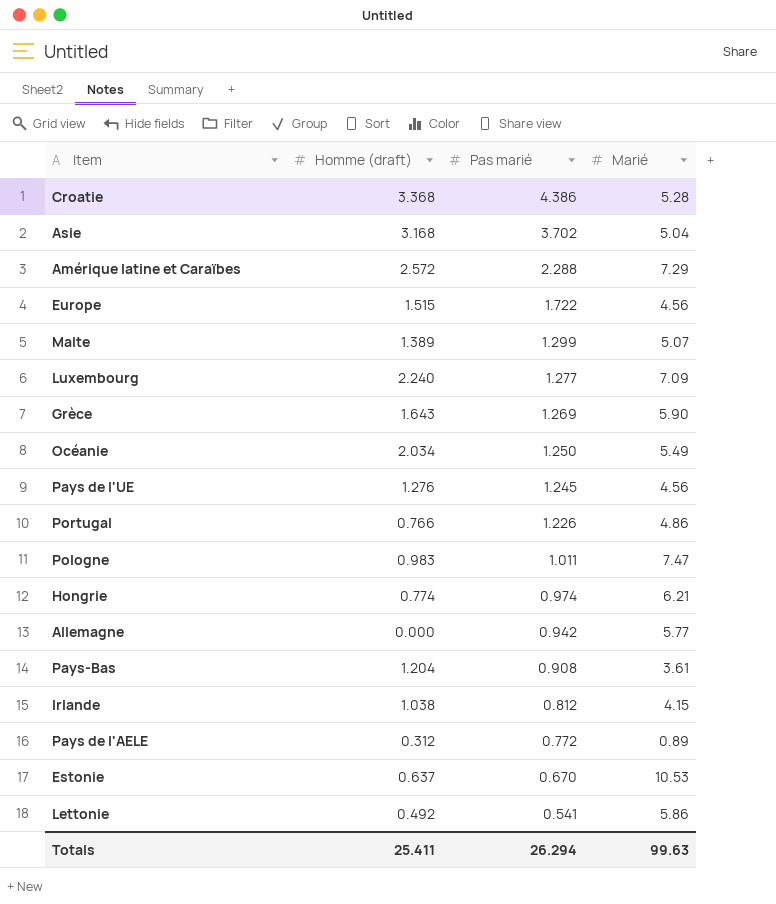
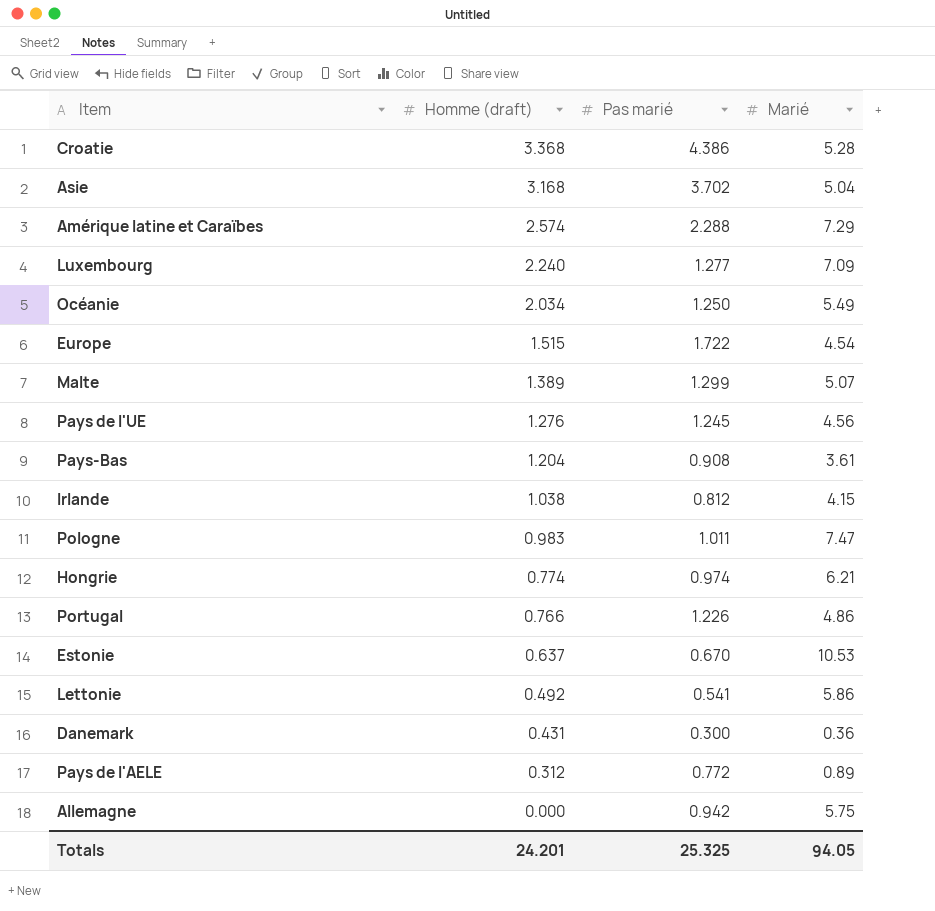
row order: Pas marié descending -> Homme (draft) descending
row Grèce: 1.643 | 1.269 | 5.90 -> none
Amérique latine et Caraïbes | Homme (draft): 2.572 -> 2.574
Europe | Marié: 4.56 -> 4.54
row Danemark: none -> 0.431 | 0.300 | 0.36
Allemagne | Marié: 5.77 -> 5.75
Totals | Homme (draft): 25.411 -> 24.201
Totals | Pas marié: 26.294 -> 25.325
Totals | Marié: 99.63 -> 94.05

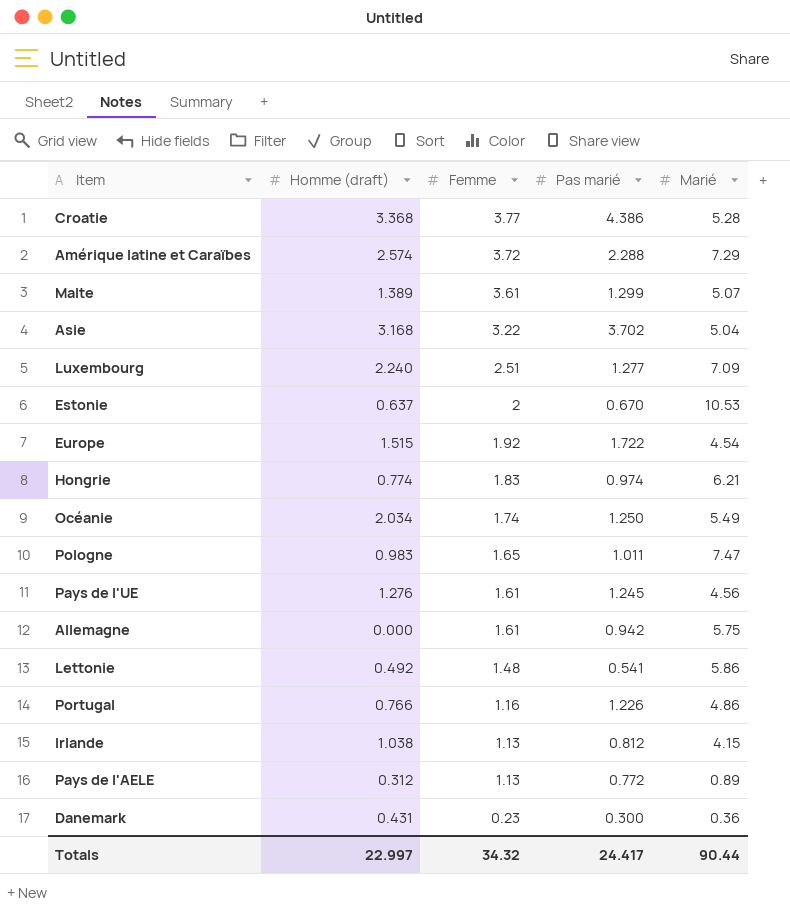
row order: Homme (draft) descending -> Femme descending
column Femme | position: none -> 3
row Pays-Bas: 1.204 | 0.908 | 3.61 -> none
Totals | Homme (draft): 24.201 -> 22.997
Totals | Pas marié: 25.325 -> 24.417
Totals | Marié: 94.05 -> 90.44

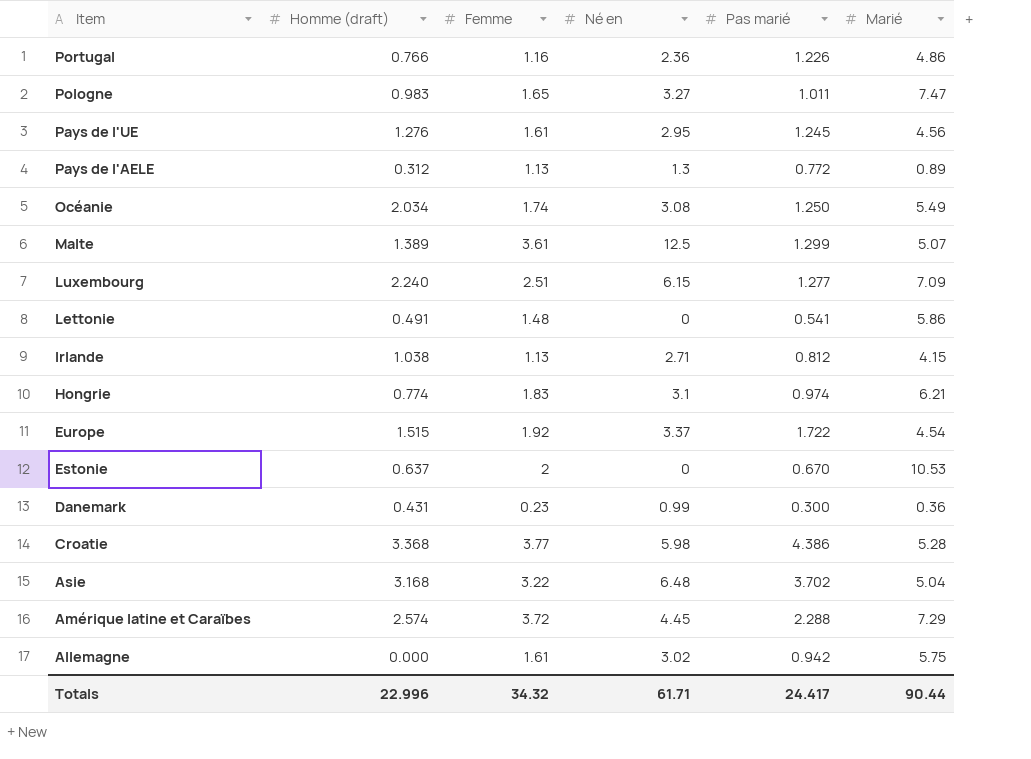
row order: Femme descending -> Item descending
column Né en | position: none -> 4
Lettonie | Homme (draft): 0.492 -> 0.491
Totals | Homme (draft): 22.997 -> 22.996

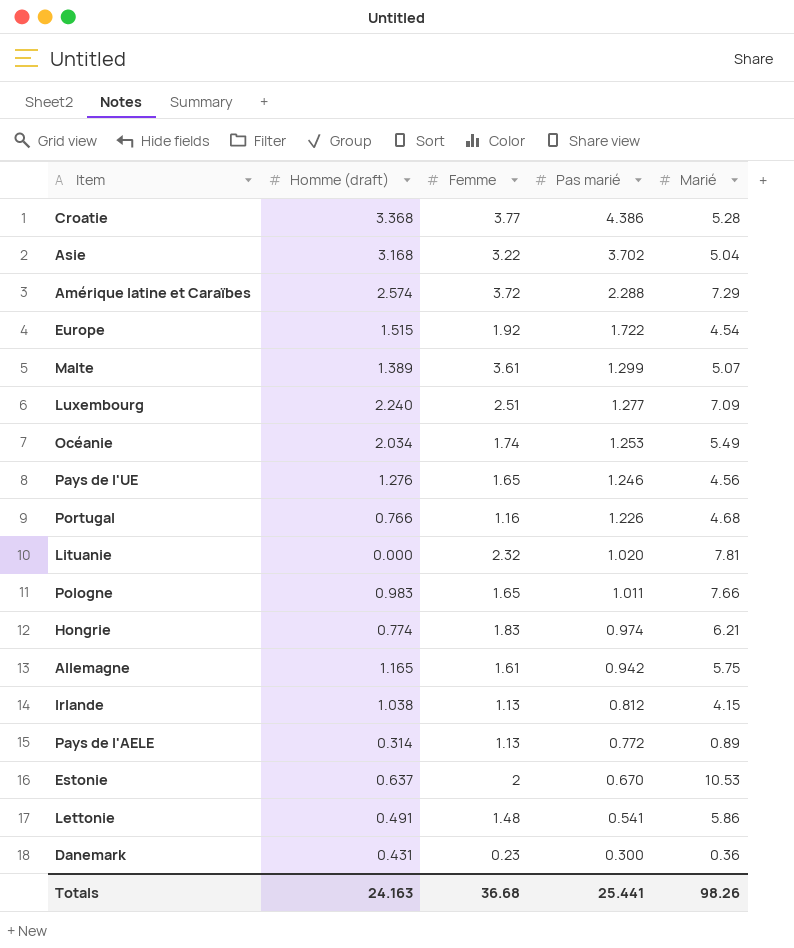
row order: Item descending -> Pas marié descending
column Né en | position: 4 -> none
Océanie | Pas marié: 1.250 -> 1.253
Pays de l'UE | Femme: 1.61 -> 1.65
Pays de l'UE | Pas marié: 1.245 -> 1.246
Portugal | Marié: 4.86 -> 4.68
row Lituanie: none -> 0.000 | 2.32 | 1.020 | 7.81
Pologne | Marié: 7.47 -> 7.66
Allemagne | Homme (draft): 0.000 -> 1.165
Pays de l'AELE | Homme (draft): 0.312 -> 0.314
Totals | Homme (draft): 22.996 -> 24.163
Totals | Femme: 34.32 -> 36.68
Totals | Pas marié: 24.417 -> 25.441
Totals | Marié: 90.44 -> 98.26

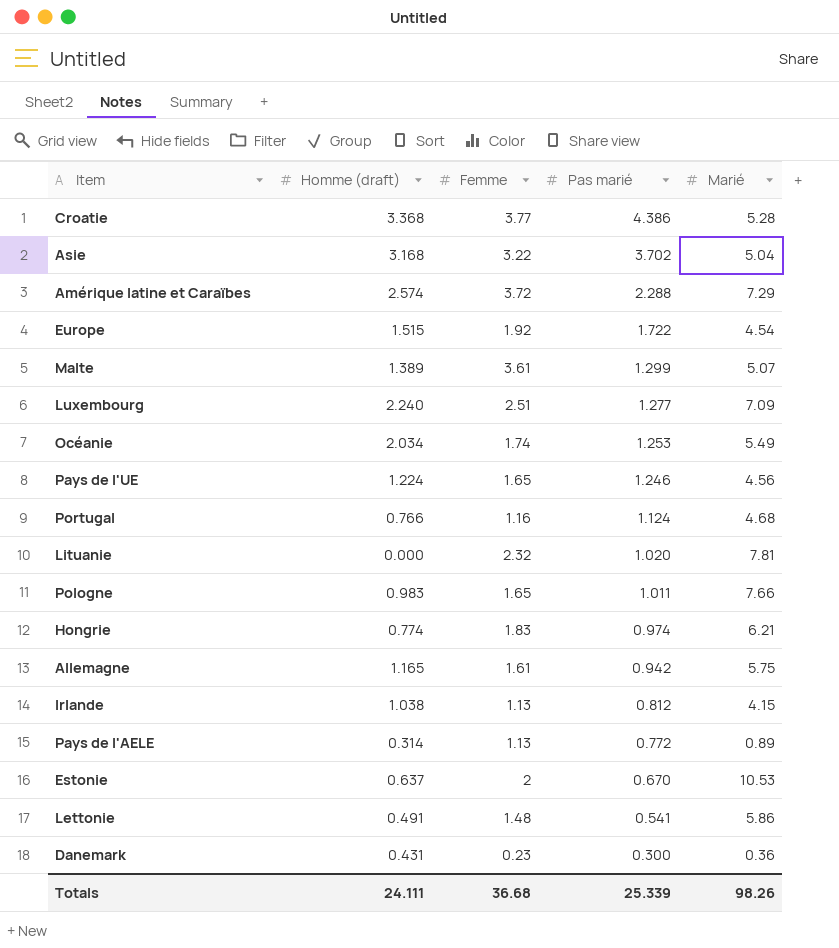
Pays de l'UE | Homme (draft): 1.276 -> 1.224
Portugal | Pas marié: 1.226 -> 1.124
Totals | Homme (draft): 24.163 -> 24.111
Totals | Pas marié: 25.441 -> 25.339

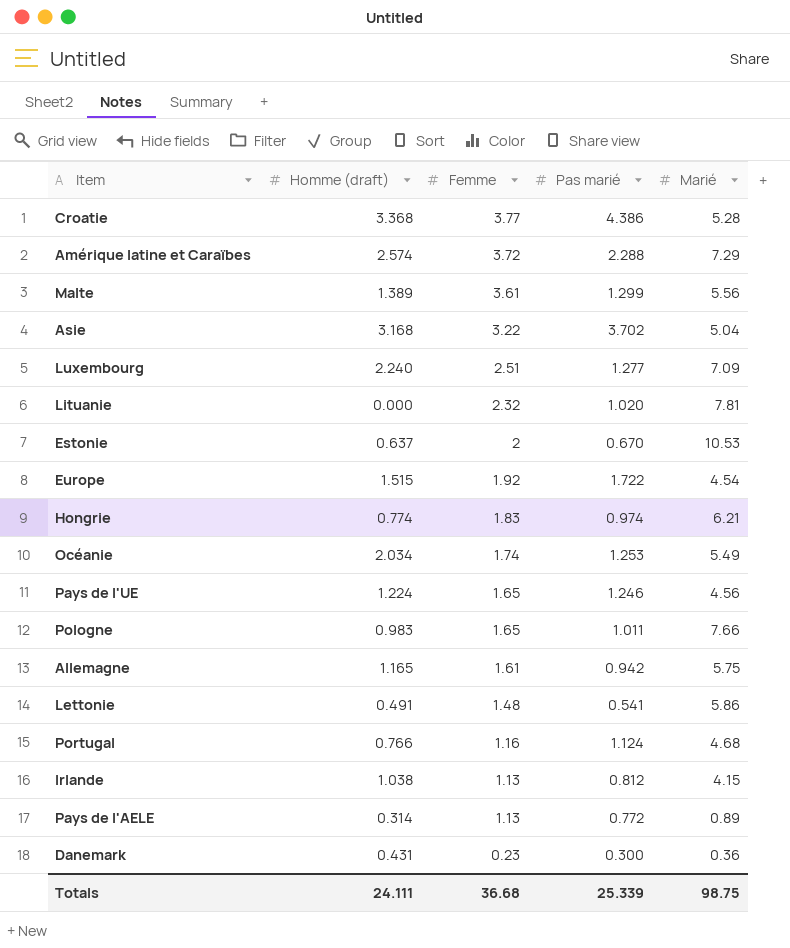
row order: Pas marié descending -> Femme descending
Malte | Marié: 5.07 -> 5.56
Totals | Marié: 98.26 -> 98.75

